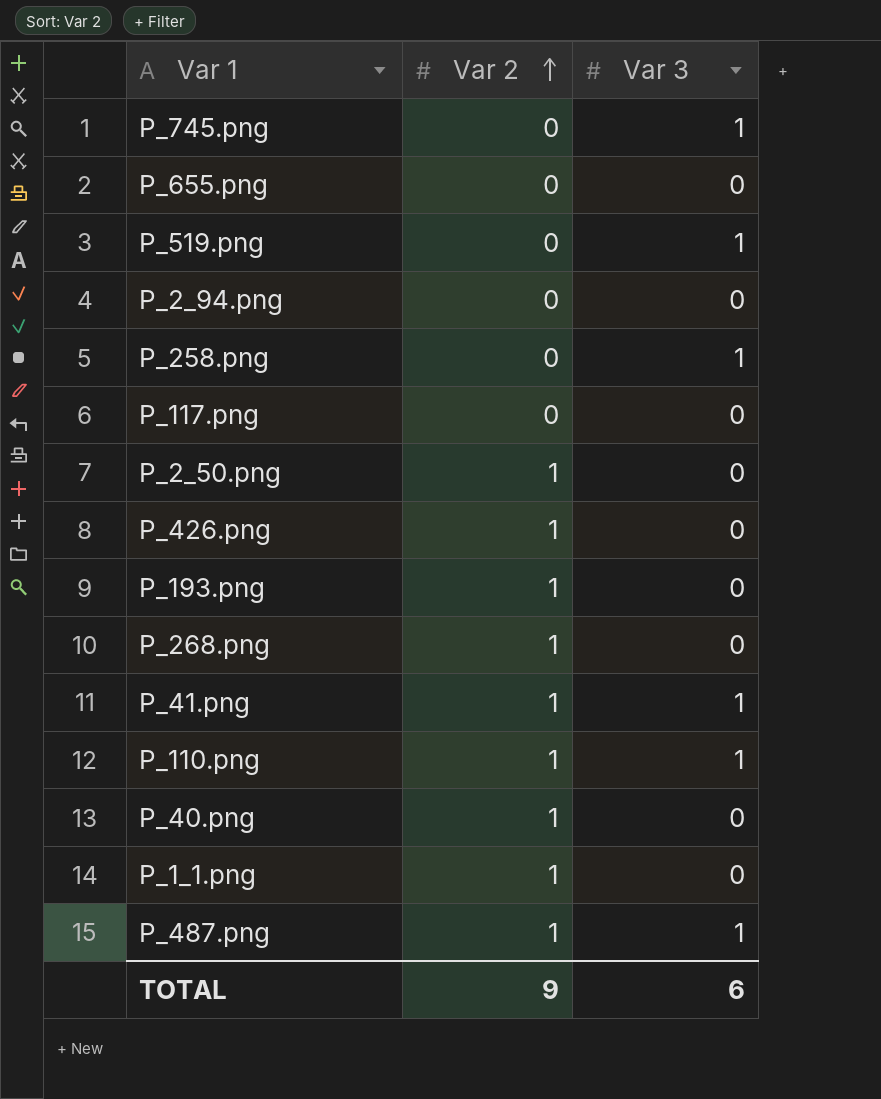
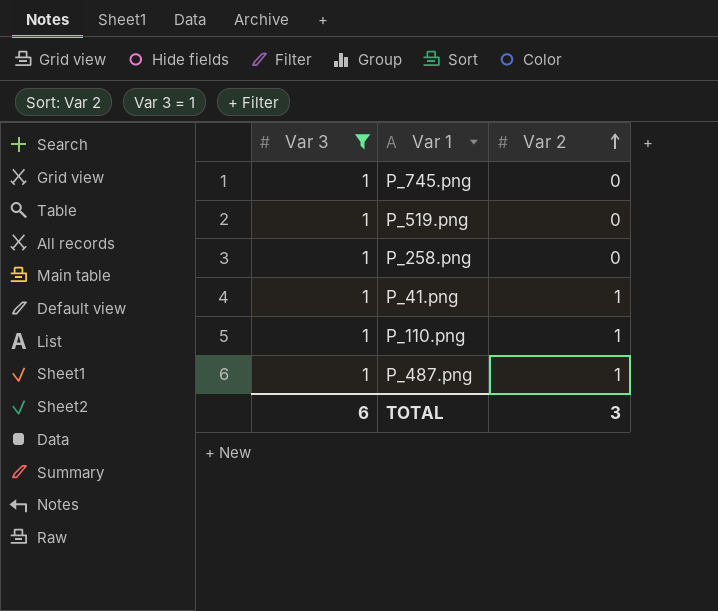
filter: none -> Var 3 = 1
column Var 3 | position: 3 -> 1
TOTAL | Var 2: 9 -> 3

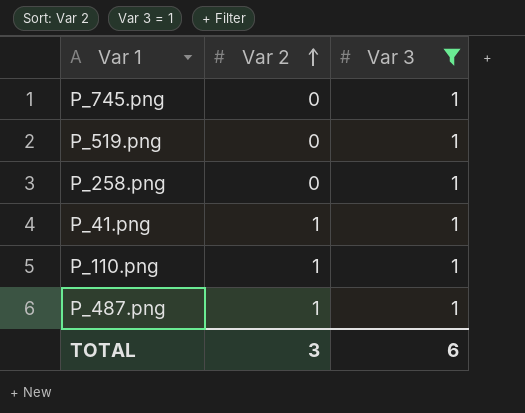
column Var 3 | position: 1 -> 3

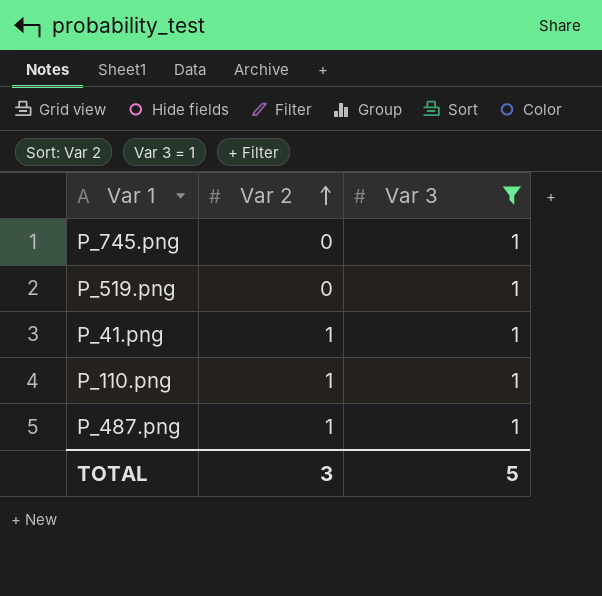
row P_258.png: 0 | 1 -> none
TOTAL | Var 3: 6 -> 5

